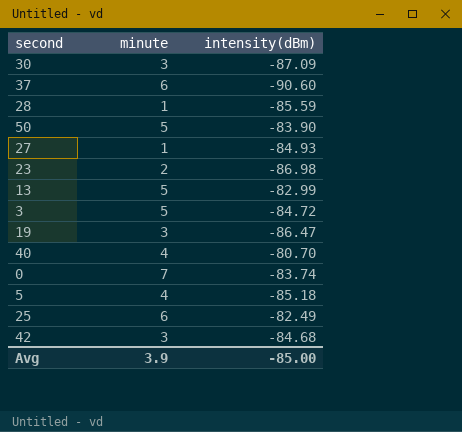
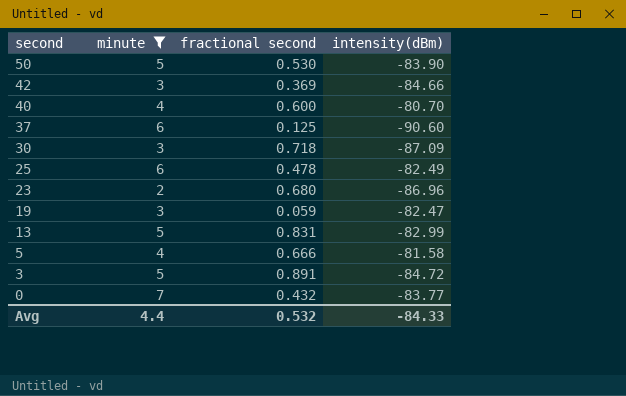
filter: none -> minute != 1
row order: none -> second descending
column fractional second | position: none -> 3
42 | intensity(dBm): -84.68 -> -84.66
23 | intensity(dBm): -86.98 -> -86.96
19 | intensity(dBm): -86.47 -> -82.47
5 | intensity(dBm): -85.18 -> -81.58
0 | intensity(dBm): -83.74 -> -83.77
Avg | minute: 3.9 -> 4.4
Avg | intensity(dBm): -85.00 -> -84.33

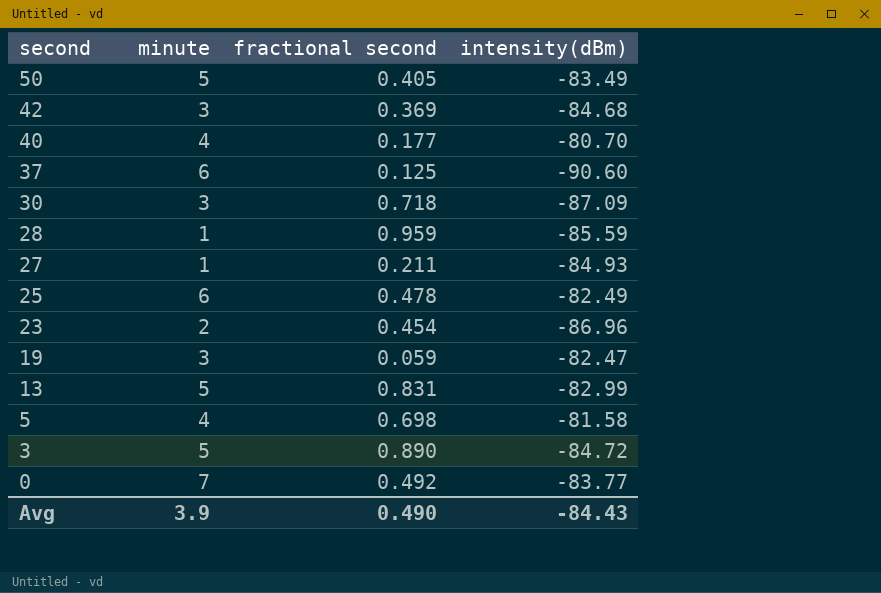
filter: minute != 1 -> none
50 | fractional second: 0.530 -> 0.405
50 | intensity(dBm): -83.90 -> -83.49
42 | intensity(dBm): -84.66 -> -84.68
40 | fractional second: 0.600 -> 0.177
23 | fractional second: 0.680 -> 0.454
5 | fractional second: 0.666 -> 0.698
3 | fractional second: 0.891 -> 0.890
0 | fractional second: 0.432 -> 0.492
Avg | minute: 4.4 -> 3.9
Avg | fractional second: 0.532 -> 0.490
Avg | intensity(dBm): -84.33 -> -84.43

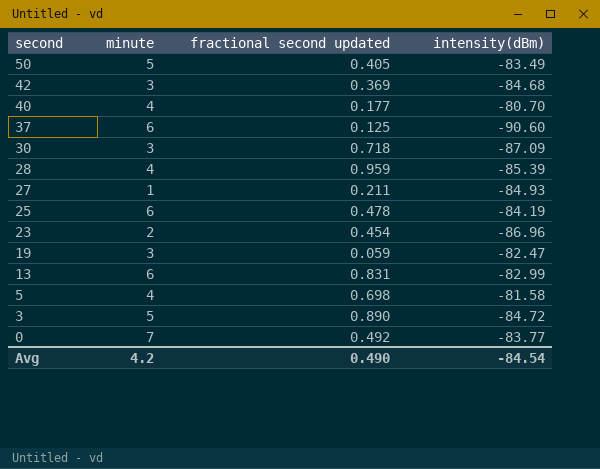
column name: fractional second -> fractional second updated
28 | minute: 1 -> 4
28 | intensity(dBm): -85.59 -> -85.39
25 | intensity(dBm): -82.49 -> -84.19
13 | minute: 5 -> 6
Avg | minute: 3.9 -> 4.2
Avg | intensity(dBm): -84.43 -> -84.54

